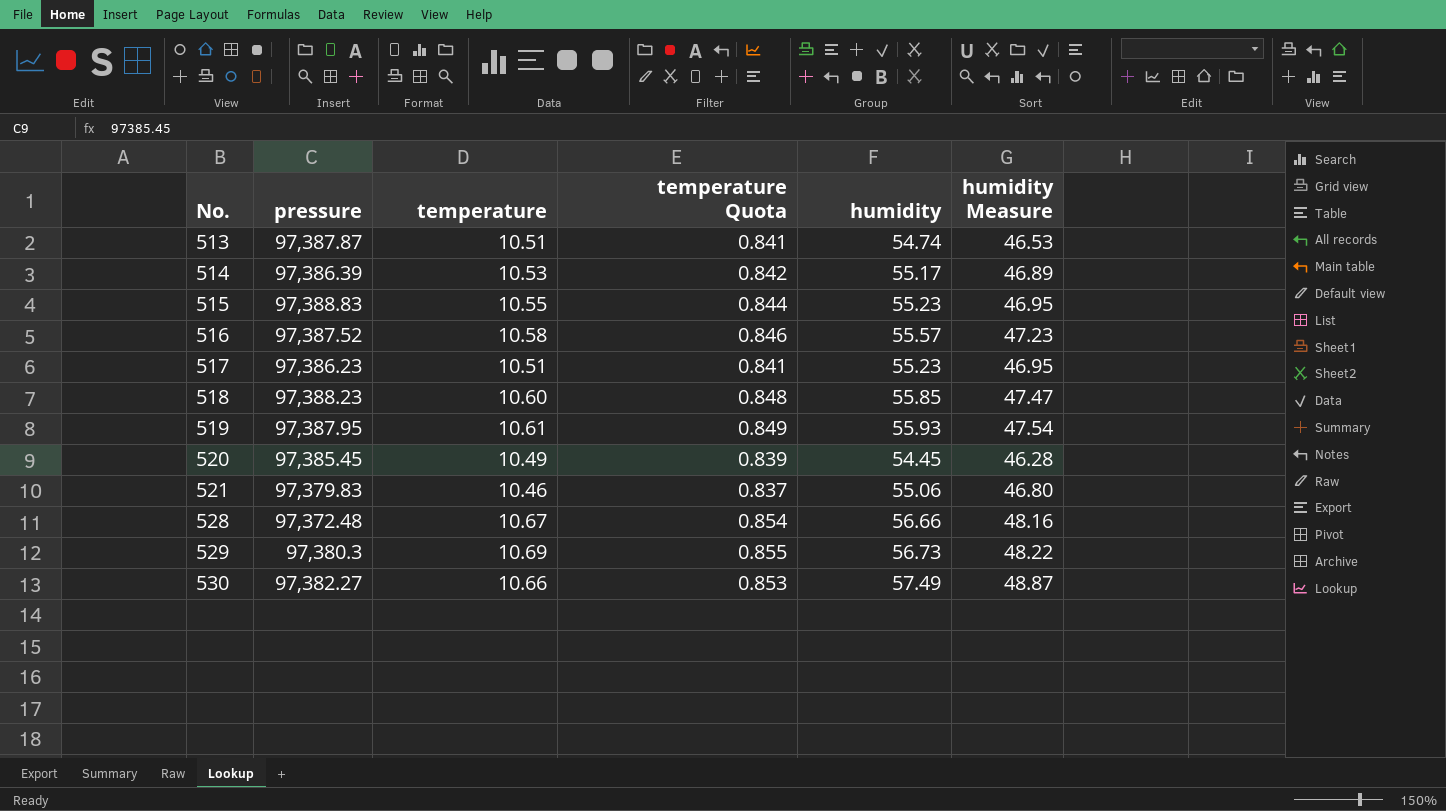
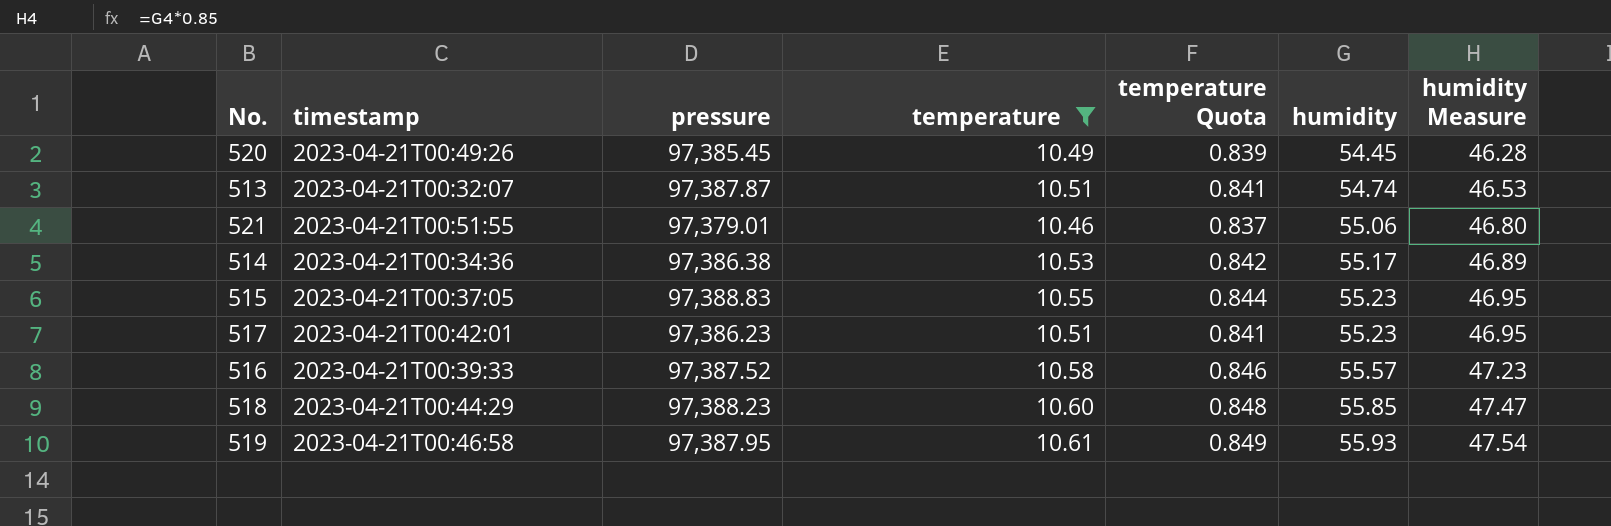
filter: none -> temperature <= 10.61
row order: No. ascending -> humidity ascending
column timestamp | position: none -> 2
521 | pressure: 97,379.83 -> 97,379.01
514 | pressure: 97,386.39 -> 97,386.38

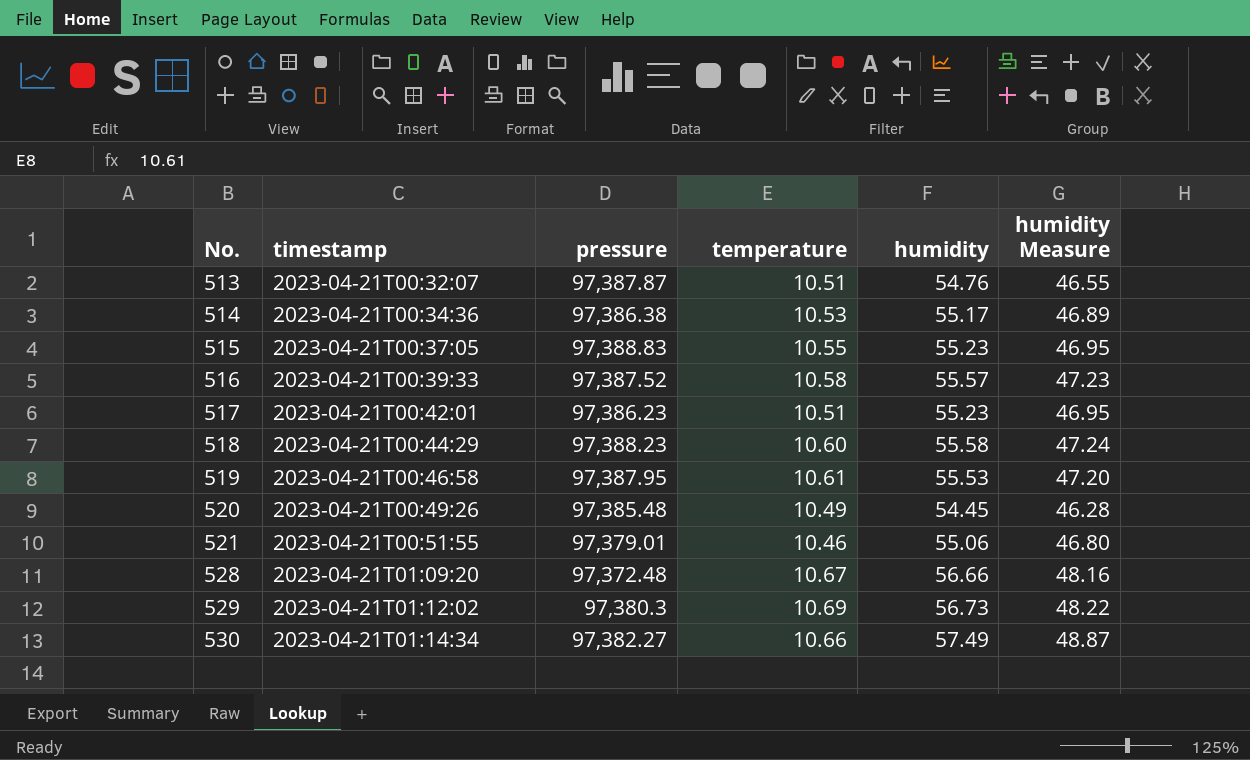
filter: temperature <= 10.61 -> none
row order: humidity ascending -> No. ascending
column temperature Quota | formula: [temperature] * 0.08 -> none
513 | humidity: 54.74 -> 54.76
513 | humidity Measure: 46.53 -> 46.55
518 | humidity: 55.85 -> 55.58
518 | humidity Measure: 47.47 -> 47.24
519 | humidity: 55.93 -> 55.53
519 | humidity Measure: 47.54 -> 47.20
520 | pressure: 97,385.45 -> 97,385.48

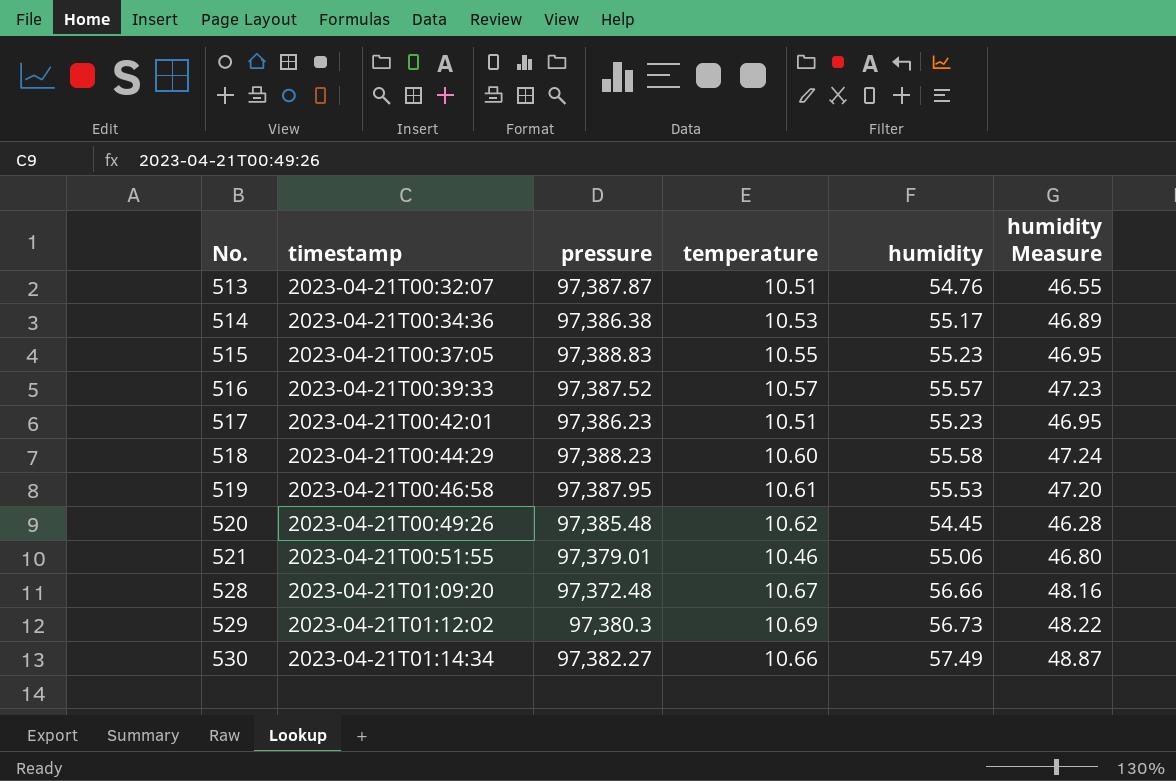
516 | temperature: 10.58 -> 10.57
520 | temperature: 10.49 -> 10.62

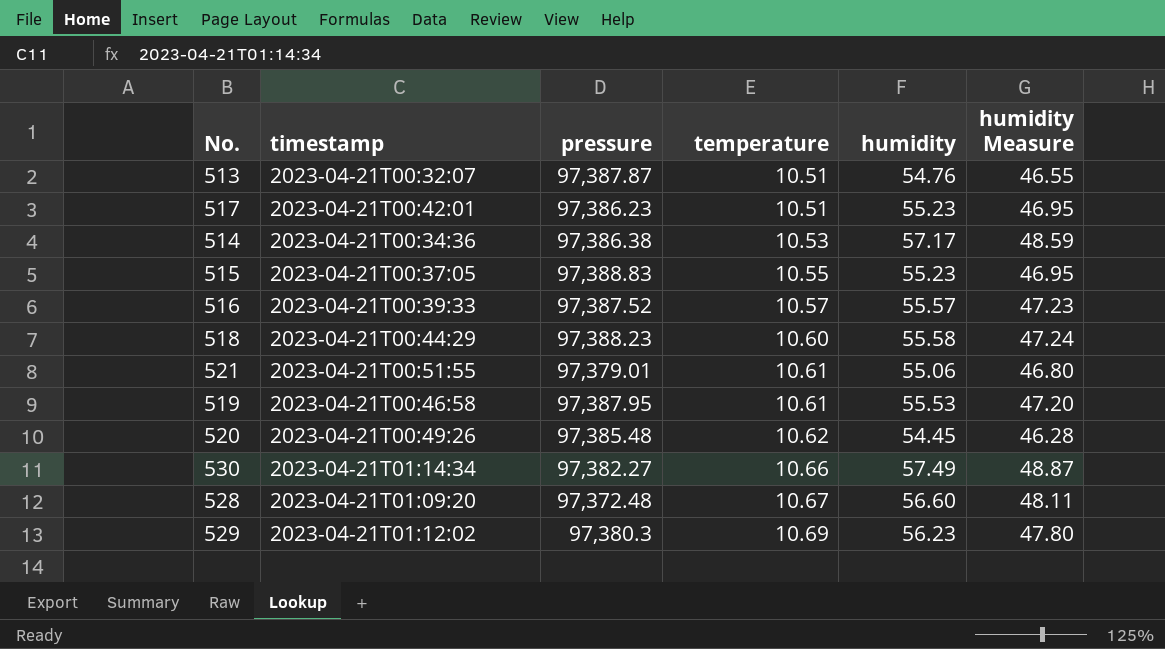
row order: No. ascending -> temperature ascending
514 | humidity: 55.17 -> 57.17
514 | humidity Measure: 46.89 -> 48.59
521 | temperature: 10.46 -> 10.61
528 | humidity: 56.66 -> 56.60
528 | humidity Measure: 48.16 -> 48.11
529 | humidity: 56.73 -> 56.23
529 | humidity Measure: 48.22 -> 47.80

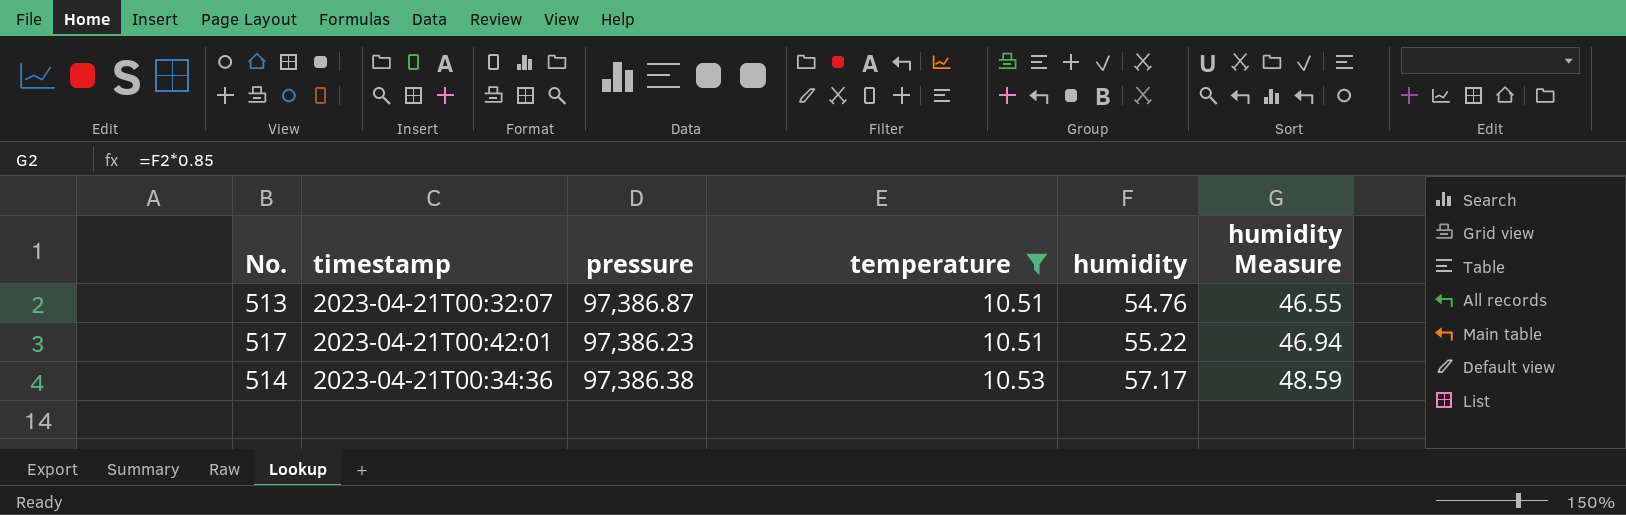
filter: none -> temperature <= 10.53
513 | pressure: 97,387.87 -> 97,386.87
517 | humidity: 55.23 -> 55.22
517 | humidity Measure: 46.95 -> 46.94

